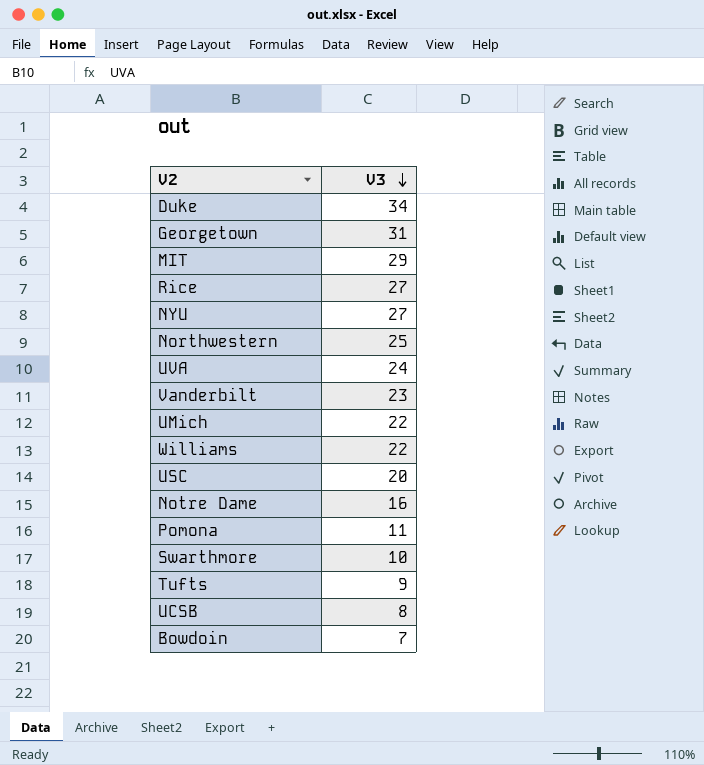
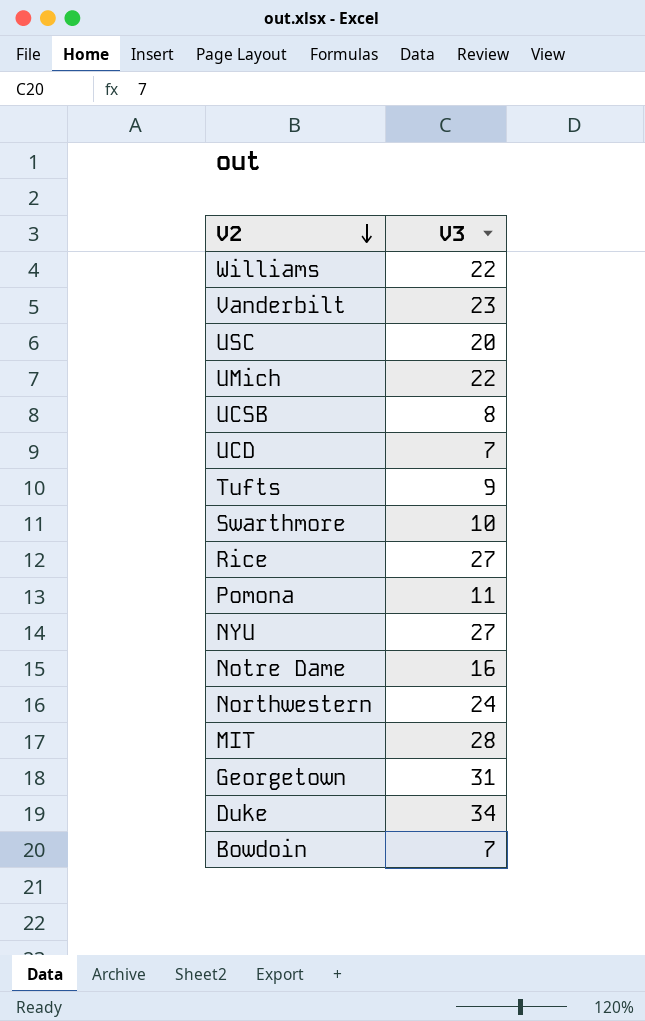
row order: V3 descending -> V2 descending
row UVA: 24 -> none
row UCD: none -> 7
Northwestern | V3: 25 -> 24
MIT | V3: 29 -> 28

